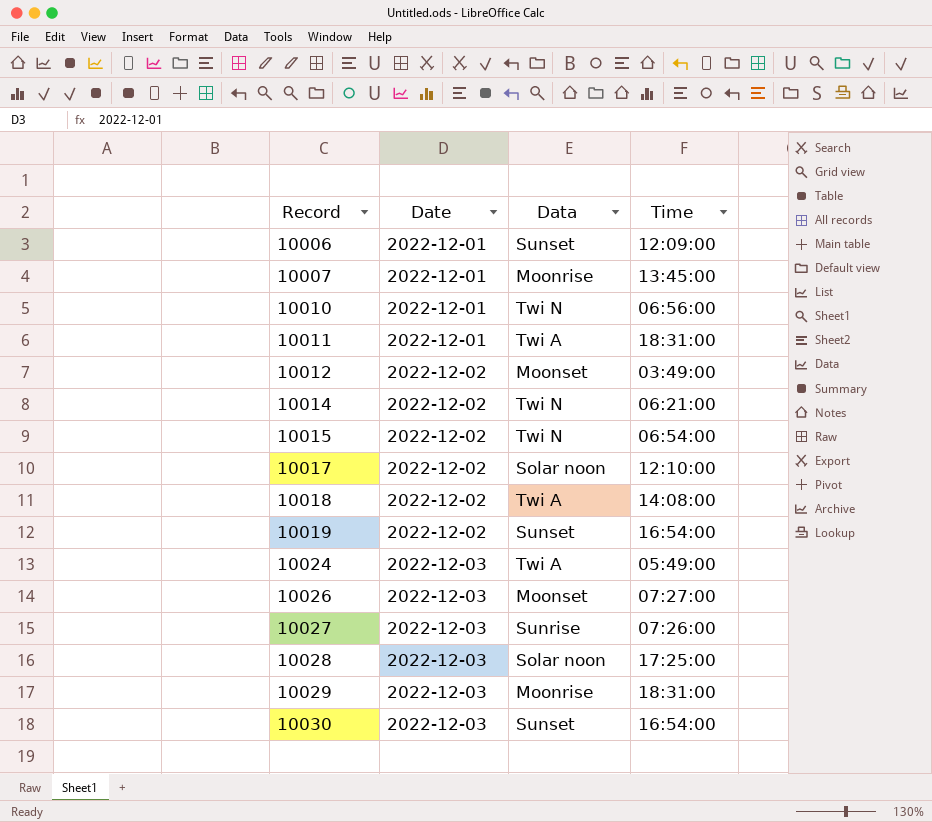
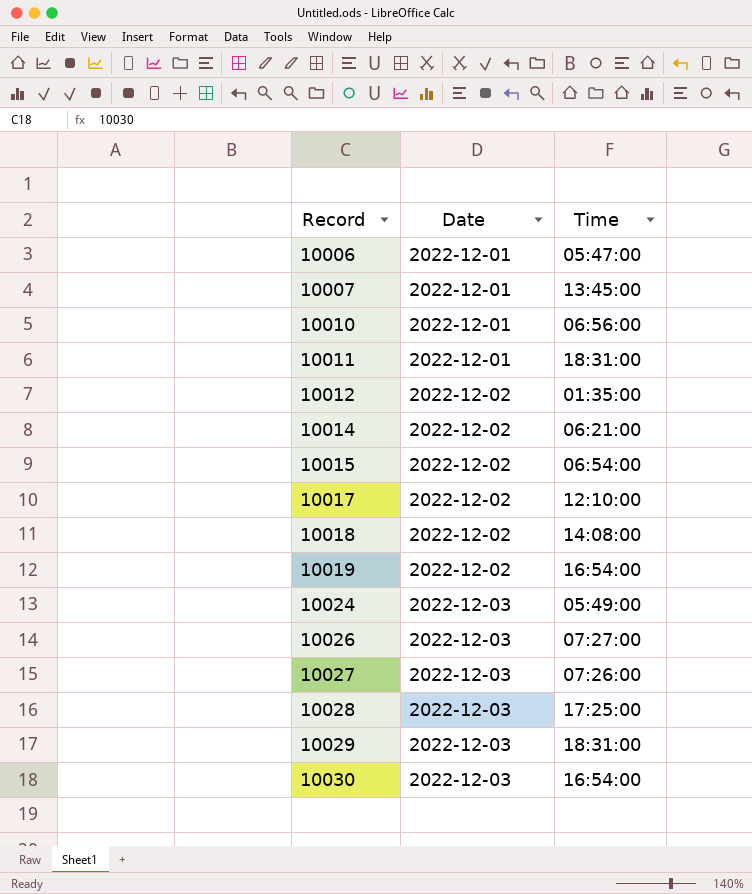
column Data | position: 3 -> none
10006 | Time: 12:09:00 -> 05:47:00
10012 | Time: 03:49:00 -> 01:35:00

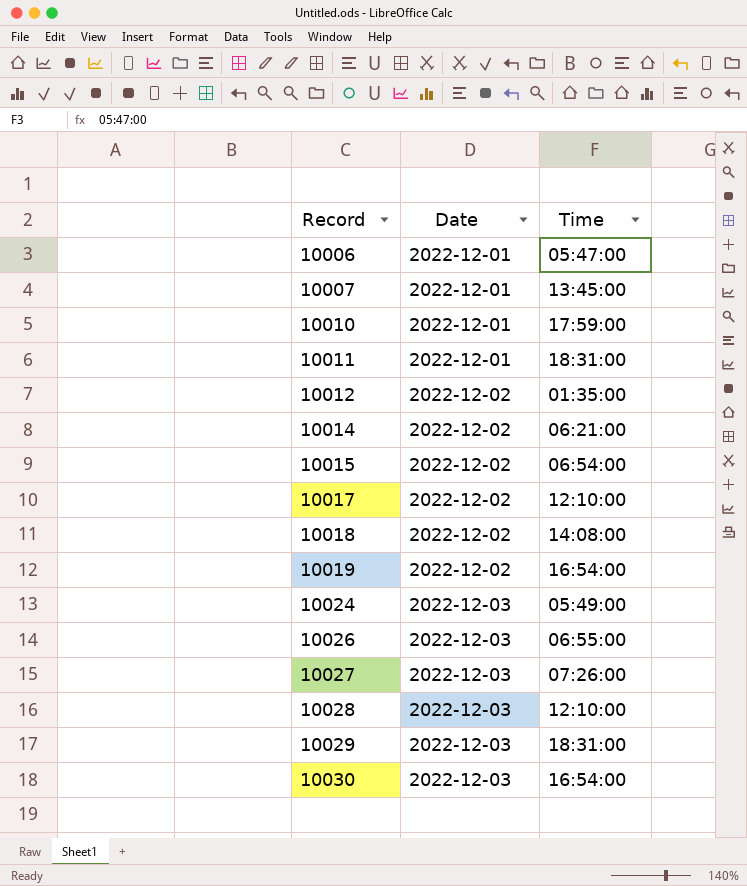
10010 | Time: 06:56:00 -> 17:59:00
10026 | Time: 07:27:00 -> 06:55:00
10028 | Time: 17:25:00 -> 12:10:00

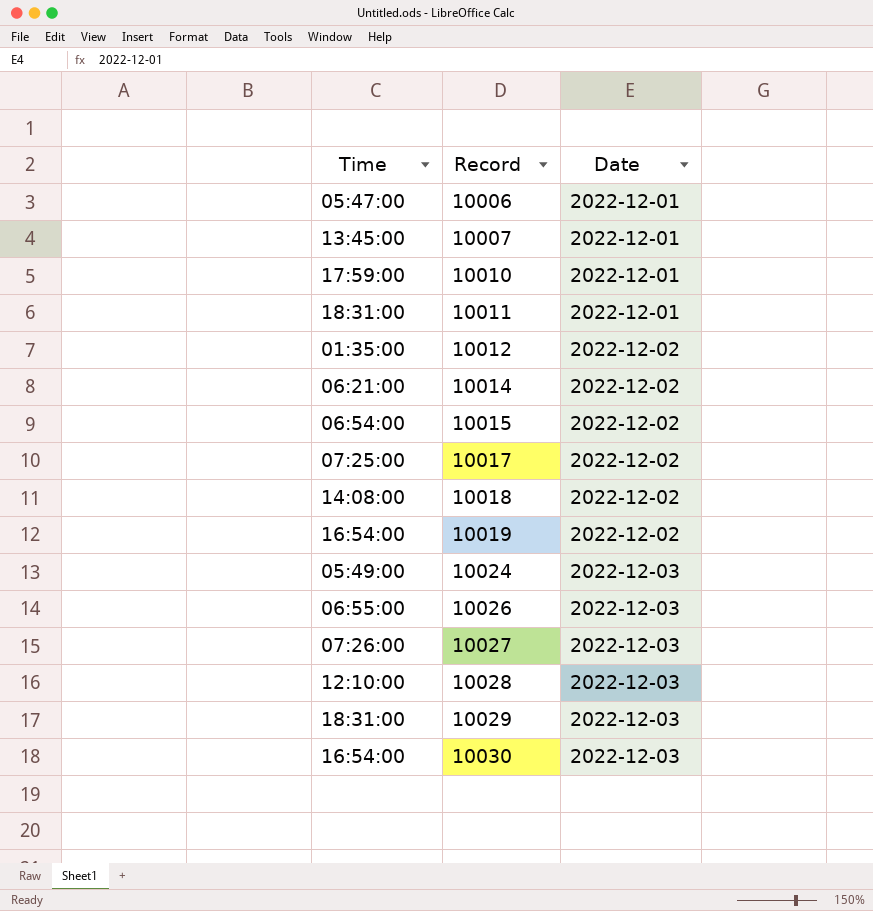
column Time | position: 3 -> 1
10017 | Time: 12:10:00 -> 07:25:00

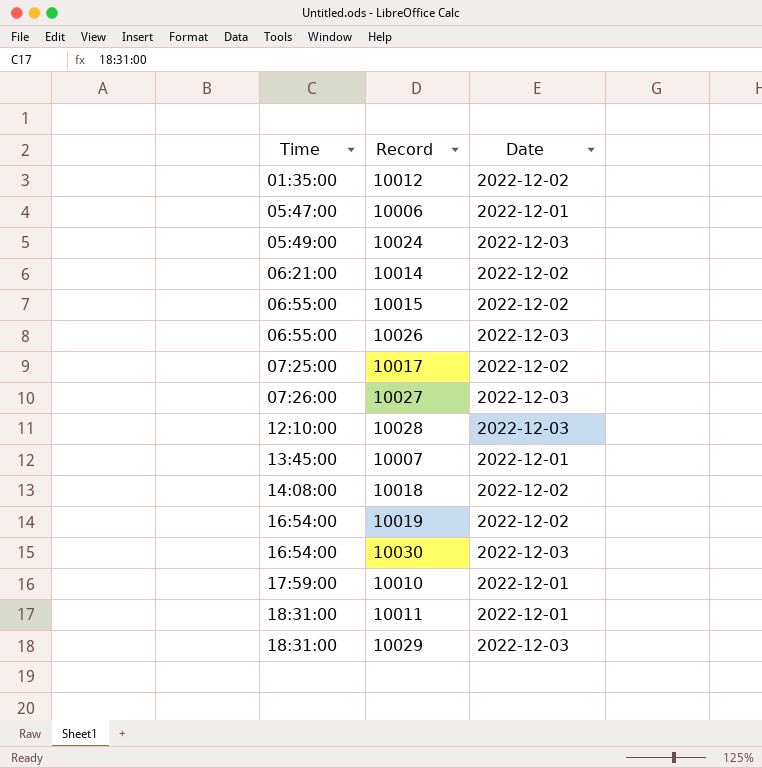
row order: Record ascending -> Time ascending
10015 | Time: 06:54:00 -> 06:55:00

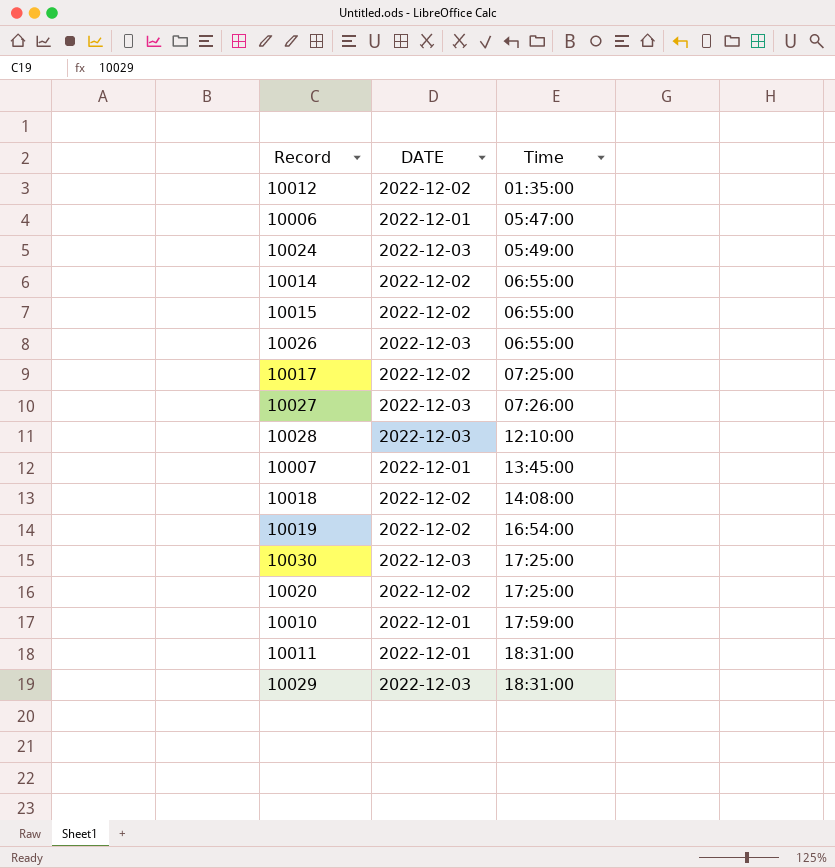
column name: Date -> DATE
column Time | position: 1 -> 3
10014 | Time: 06:21:00 -> 06:55:00
10030 | Time: 16:54:00 -> 17:25:00
row 10020: none -> 2022-12-02 | 17:25:00

